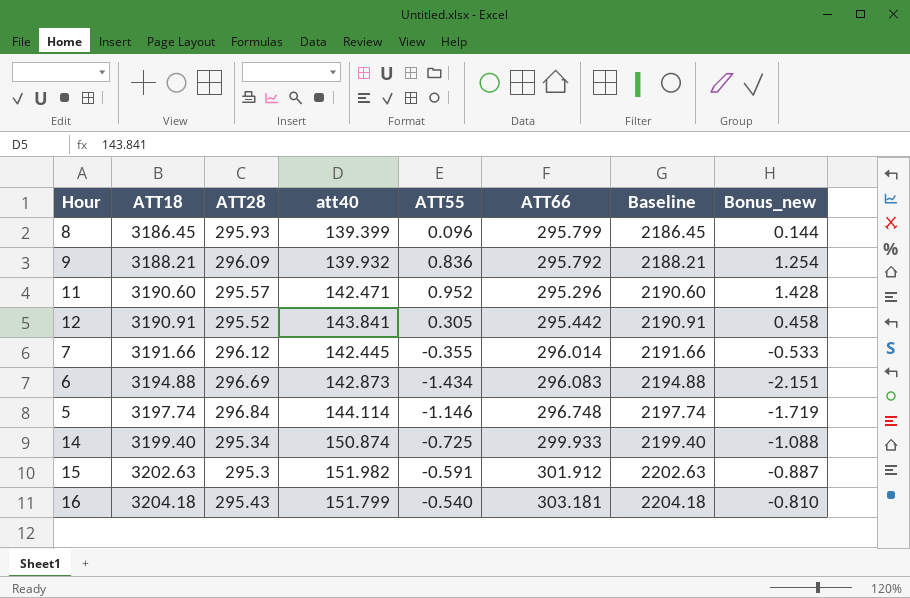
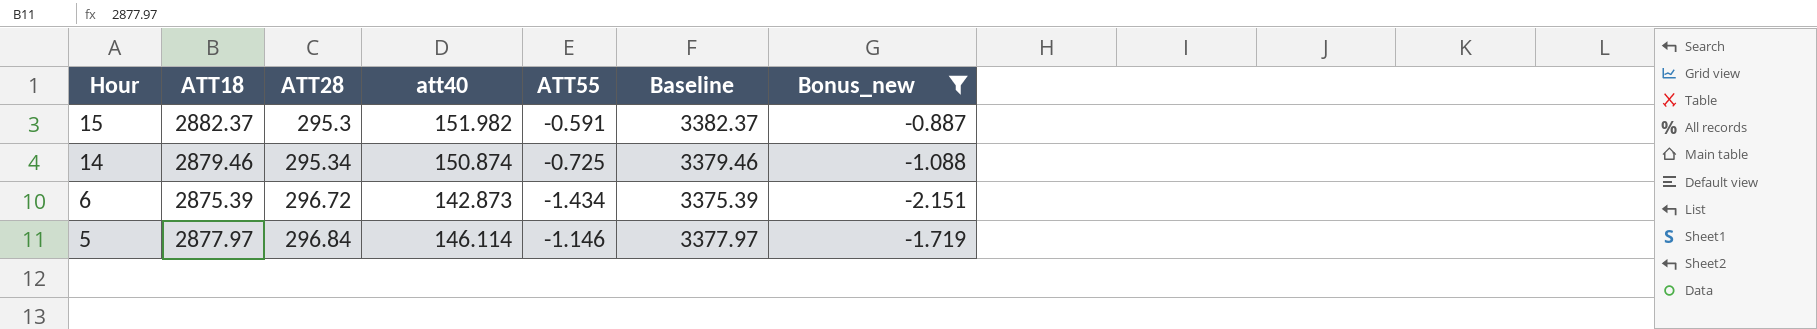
filter: none -> Bonus_new <= -0.887
row order: ATT18 ascending -> Hour descending
column ATT66 | position: 6 -> none
column Baseline | formula: [ATT18] - 1000 -> [ATT18] + 500
15 | ATT18: 3202.63 -> 2882.37
14 | ATT18: 3199.40 -> 2879.46
6 | ATT18: 3194.88 -> 2875.39
6 | ATT28: 296.69 -> 296.72
5 | ATT18: 3197.74 -> 2877.97
5 | att40: 144.114 -> 146.114

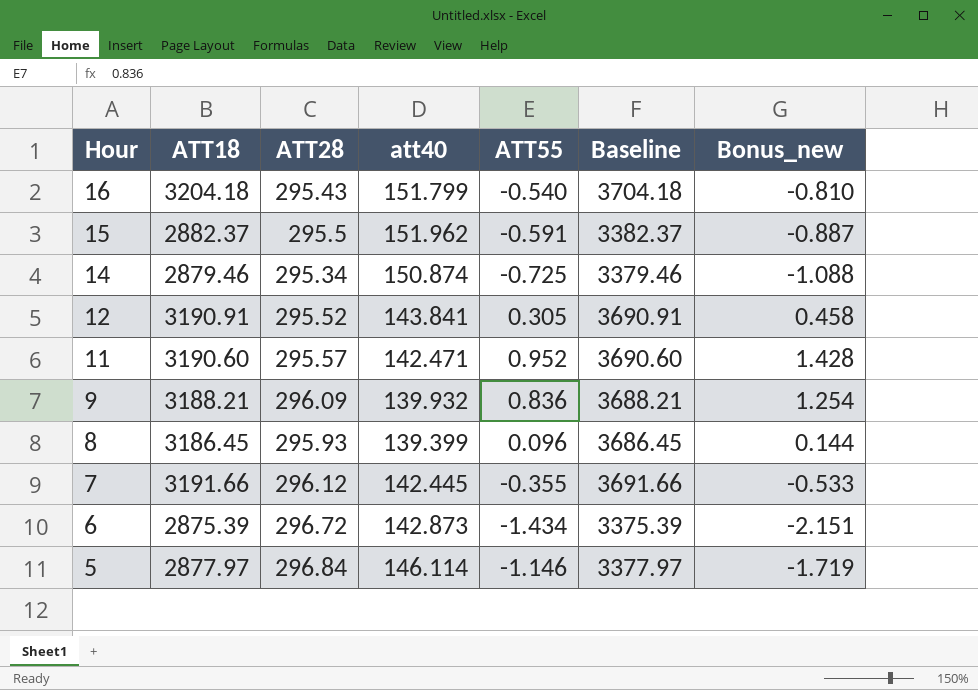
filter: Bonus_new <= -0.887 -> none
15 | ATT28: 295.3 -> 295.5
15 | att40: 151.982 -> 151.962

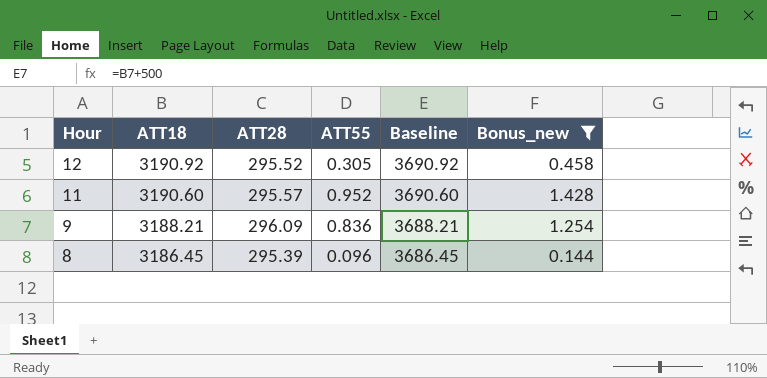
filter: none -> Bonus_new >= 0.144
column att40 | position: 4 -> none
12 | ATT18: 3190.91 -> 3190.92
12 | Baseline: 3690.91 -> 3690.92
8 | ATT28: 295.93 -> 295.39

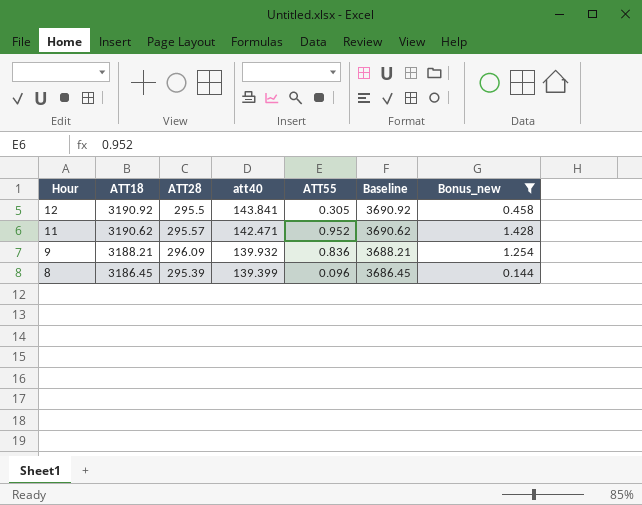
column att40 | position: none -> 4
12 | ATT28: 295.52 -> 295.5
11 | ATT18: 3190.60 -> 3190.62
11 | Baseline: 3690.60 -> 3690.62

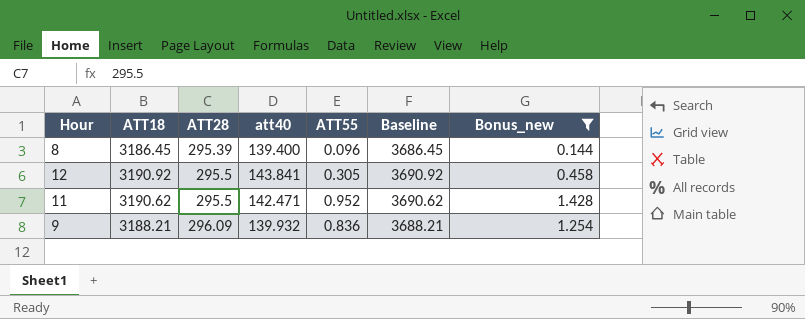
row order: Hour descending -> ATT28 ascending
8 | att40: 139.399 -> 139.400
11 | ATT28: 295.57 -> 295.5

